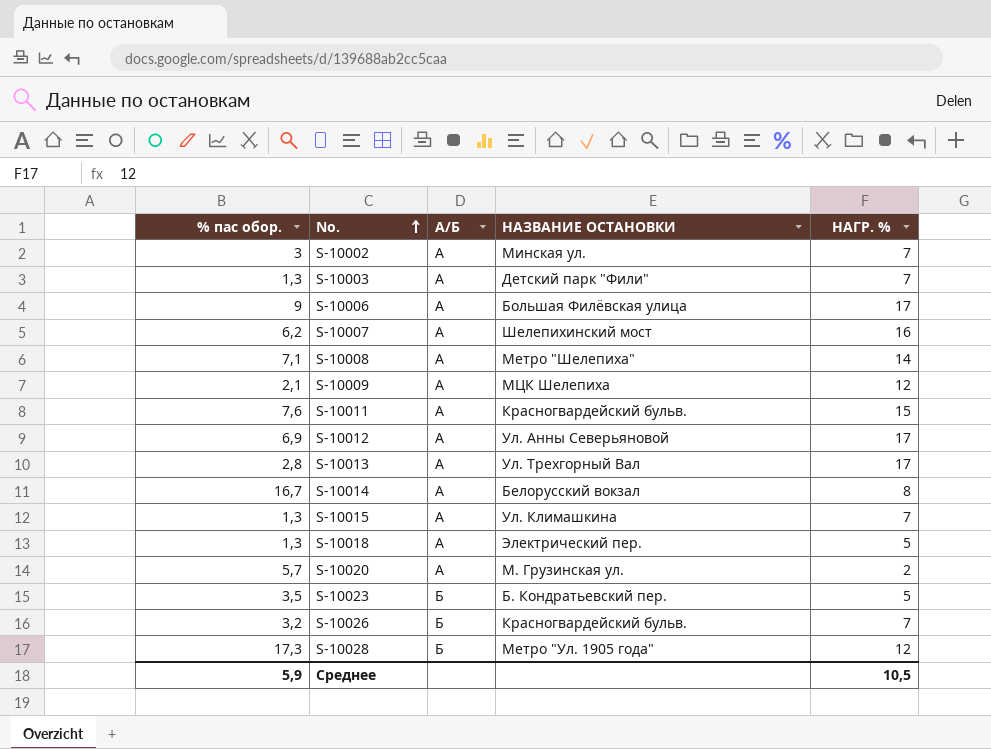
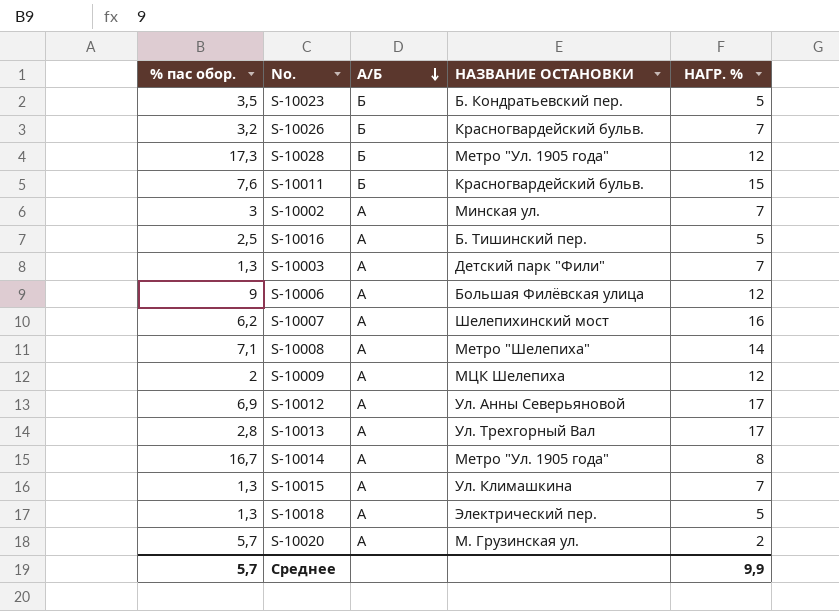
row order: No. ascending -> А/Б descending
S-10011 | А/Б: А -> Б
row S-10016: none -> 2,5 | А | Б. Тишинский пер. | 5
S-10006 | НАГР. %: 17 -> 12
S-10009 | % пас обор.: 2,1 -> 2
S-10014 | НАЗВАНИЕ ОСТАНОВКИ: Белорусский вокзал -> Метро "Ул. 1905 года"
Среднее | % пас обор.: 5,9 -> 5,7
Среднее | НАГР. %: 10,5 -> 9,9

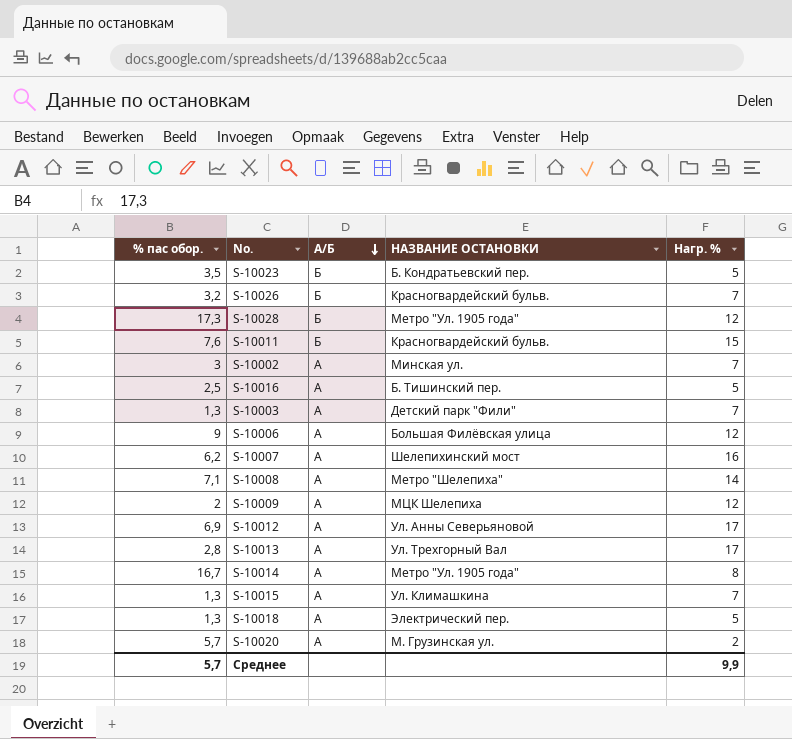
column name: НАГР. % -> Нагр. %

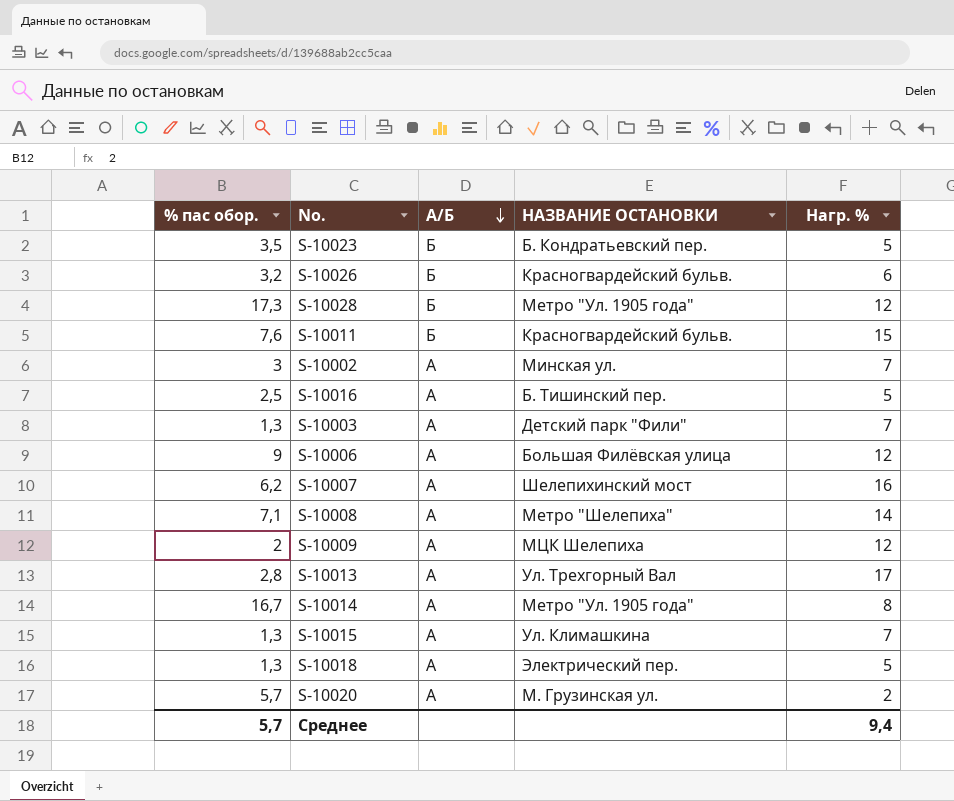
row S-10012: 6,9 | А | Ул. Анны Северьяновой | 17 -> none
S-10026 | Нагр. %: 7 -> 6
Среднее | Нагр. %: 9,9 -> 9,4

